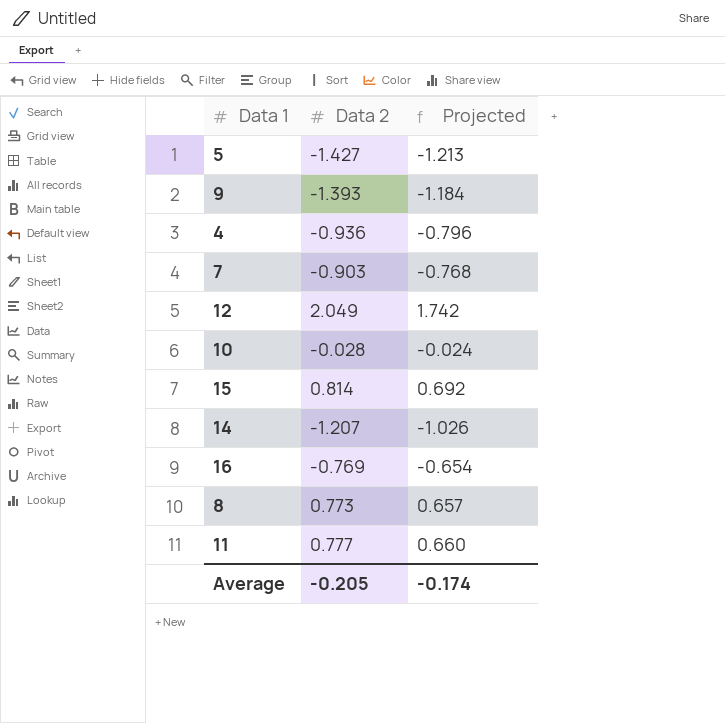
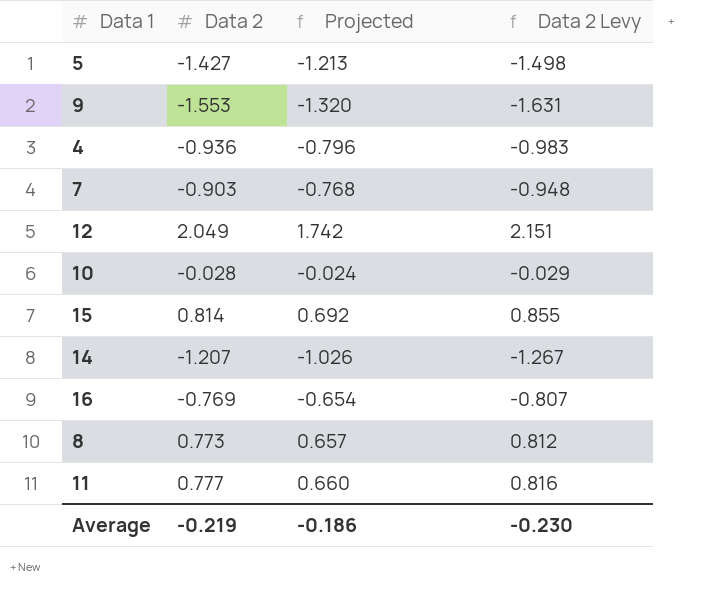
column Data 2 Levy | formula: none -> [Data 2] * 1.05
9 | Data 2: -1.393 -> -1.553
9 | Projected: -1.184 -> -1.320
Average | Data 2: -0.205 -> -0.219
Average | Projected: -0.174 -> -0.186

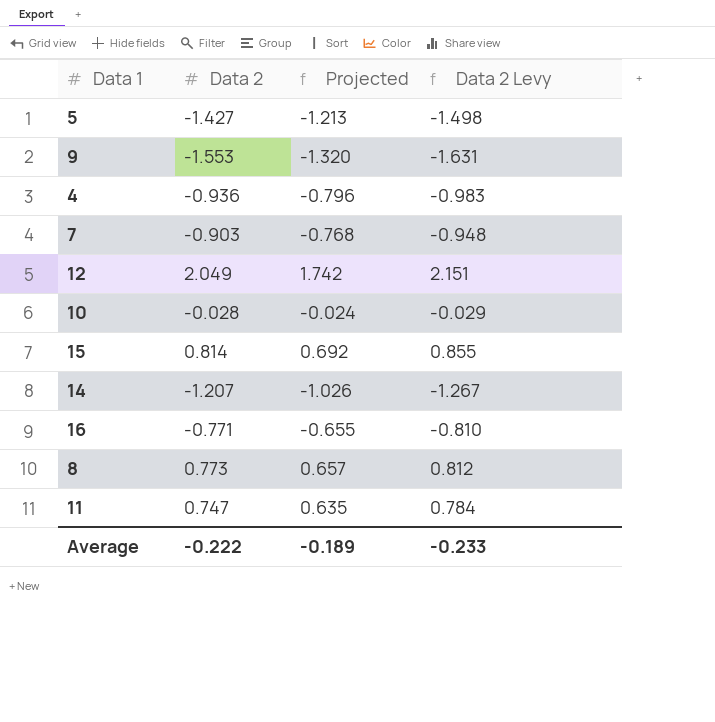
16 | Data 2: -0.769 -> -0.771
16 | Projected: -0.654 -> -0.655
16 | Data 2 Levy: -0.807 -> -0.810
11 | Data 2: 0.777 -> 0.747
11 | Projected: 0.660 -> 0.635
11 | Data 2 Levy: 0.816 -> 0.784
Average | Data 2: -0.219 -> -0.222
Average | Projected: -0.186 -> -0.189
Average | Data 2 Levy: -0.230 -> -0.233

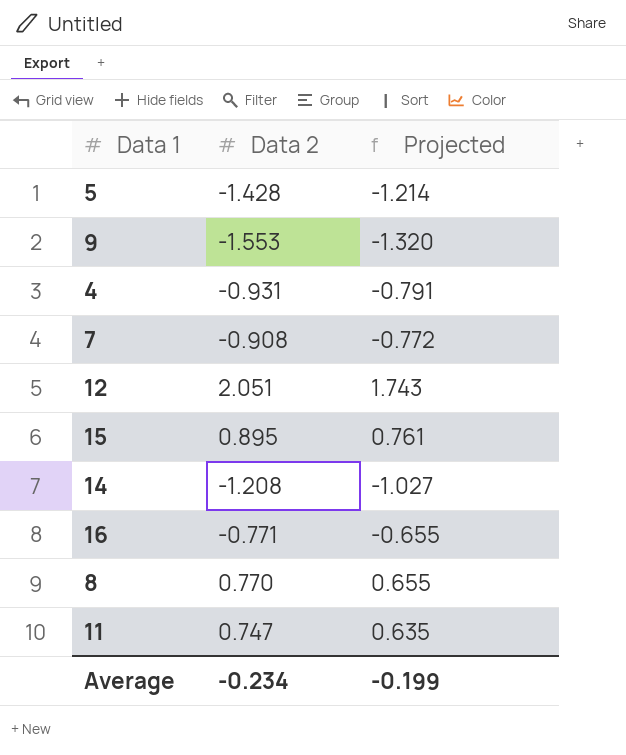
column Data 2 Levy | formula: [Data 2] * 1.05 -> none
row 10: -0.028 | -0.024 | -0.029 -> none
5 | Data 2: -1.427 -> -1.428
5 | Projected: -1.213 -> -1.214
4 | Data 2: -0.936 -> -0.931
4 | Projected: -0.796 -> -0.791
7 | Data 2: -0.903 -> -0.908
7 | Projected: -0.768 -> -0.772
12 | Data 2: 2.049 -> 2.051
12 | Projected: 1.742 -> 1.743
15 | Data 2: 0.814 -> 0.895
15 | Projected: 0.692 -> 0.761
14 | Data 2: -1.207 -> -1.208
14 | Projected: -1.026 -> -1.027
8 | Data 2: 0.773 -> 0.770
8 | Projected: 0.657 -> 0.655
Average | Data 2: -0.222 -> -0.234
Average | Projected: -0.189 -> -0.199

